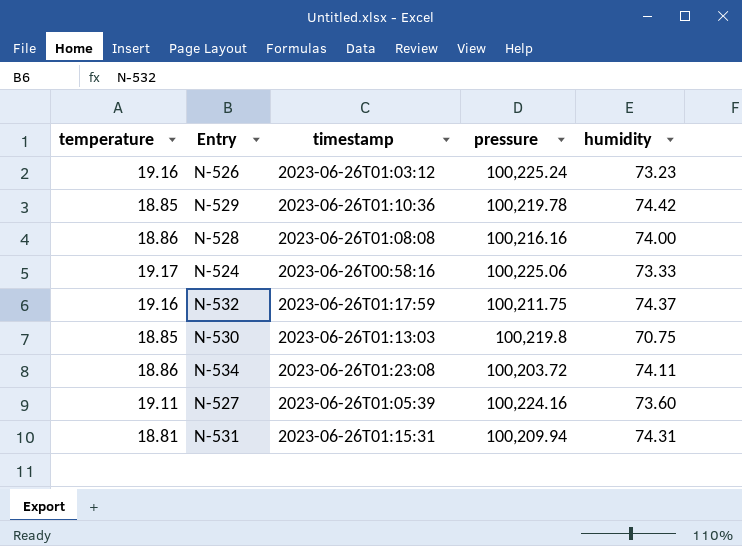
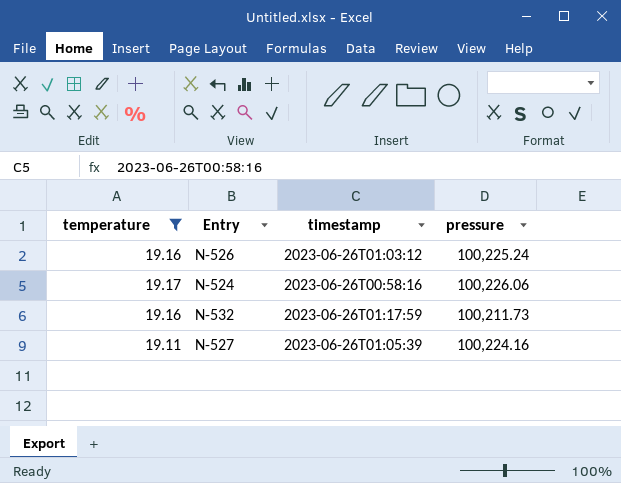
filter: none -> temperature >= 19.11
column humidity | position: 5 -> none
N-524 | pressure: 100,225.06 -> 100,226.06
N-532 | pressure: 100,211.75 -> 100,211.73

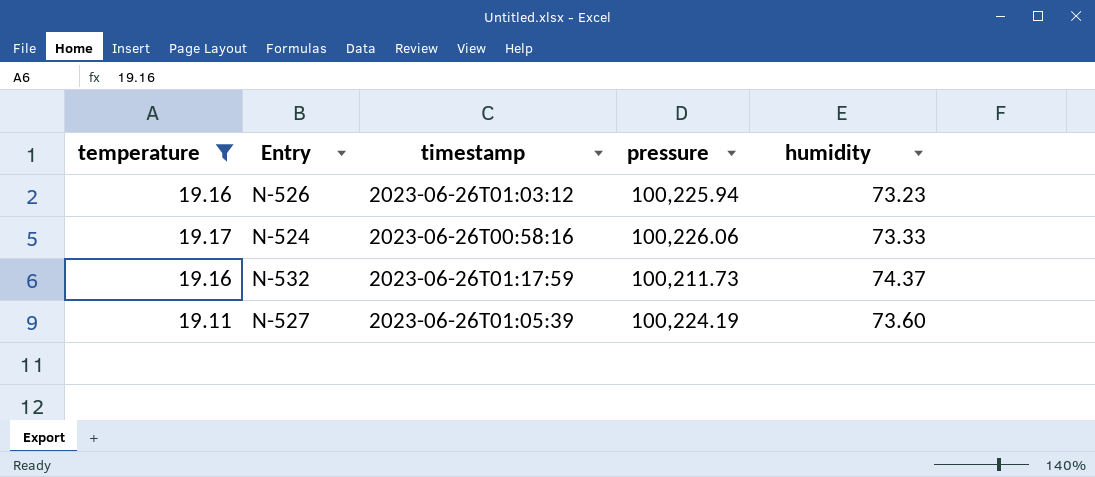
column humidity | position: none -> 5
N-526 | pressure: 100,225.24 -> 100,225.94
N-527 | pressure: 100,224.16 -> 100,224.19

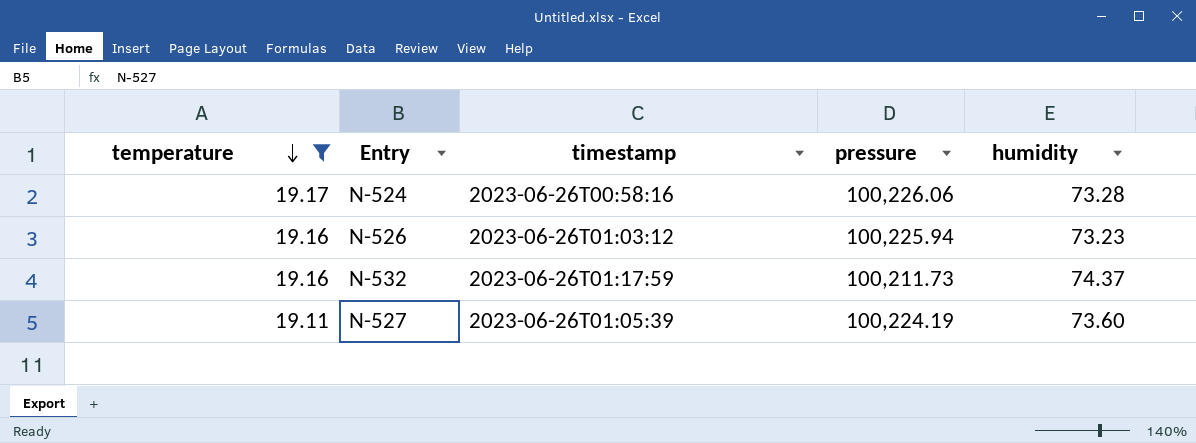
row order: none -> temperature descending
N-524 | humidity: 73.33 -> 73.28

